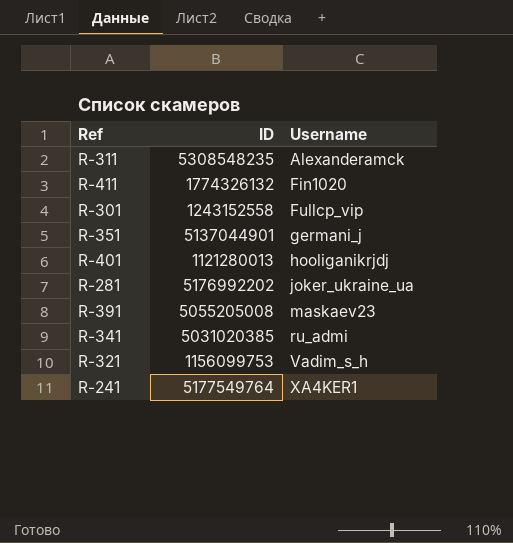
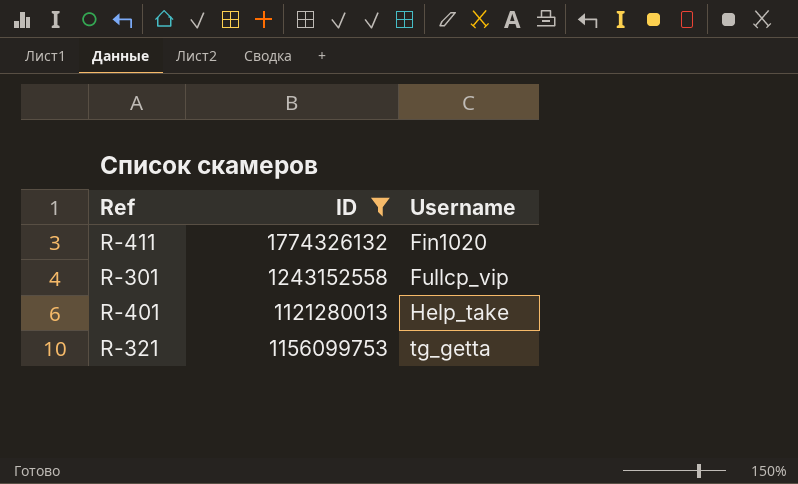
filter: none -> ID <= 1774326132
R-401 | Username: hooliganikrjdj -> Help_take
R-321 | Username: Vadim_s_h -> tg_getta

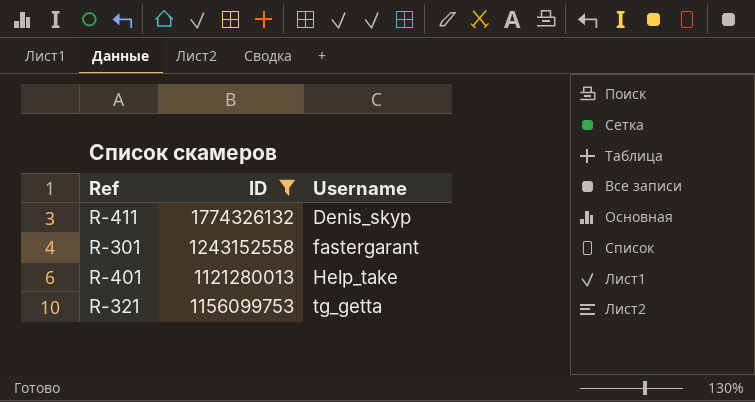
R-411 | Username: Fin1020 -> Denis_skyp
R-301 | Username: Fullcp_vip -> fastergarant

